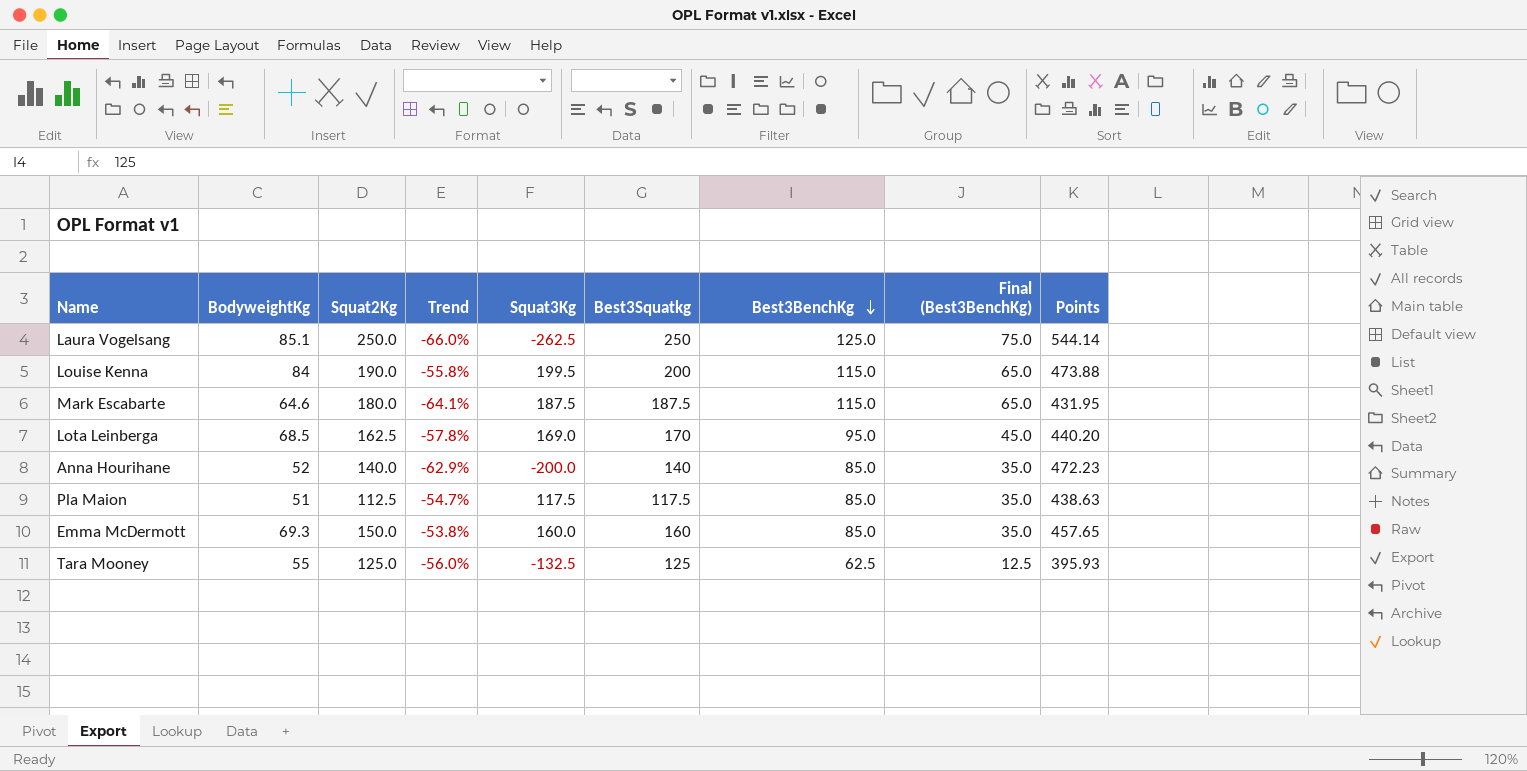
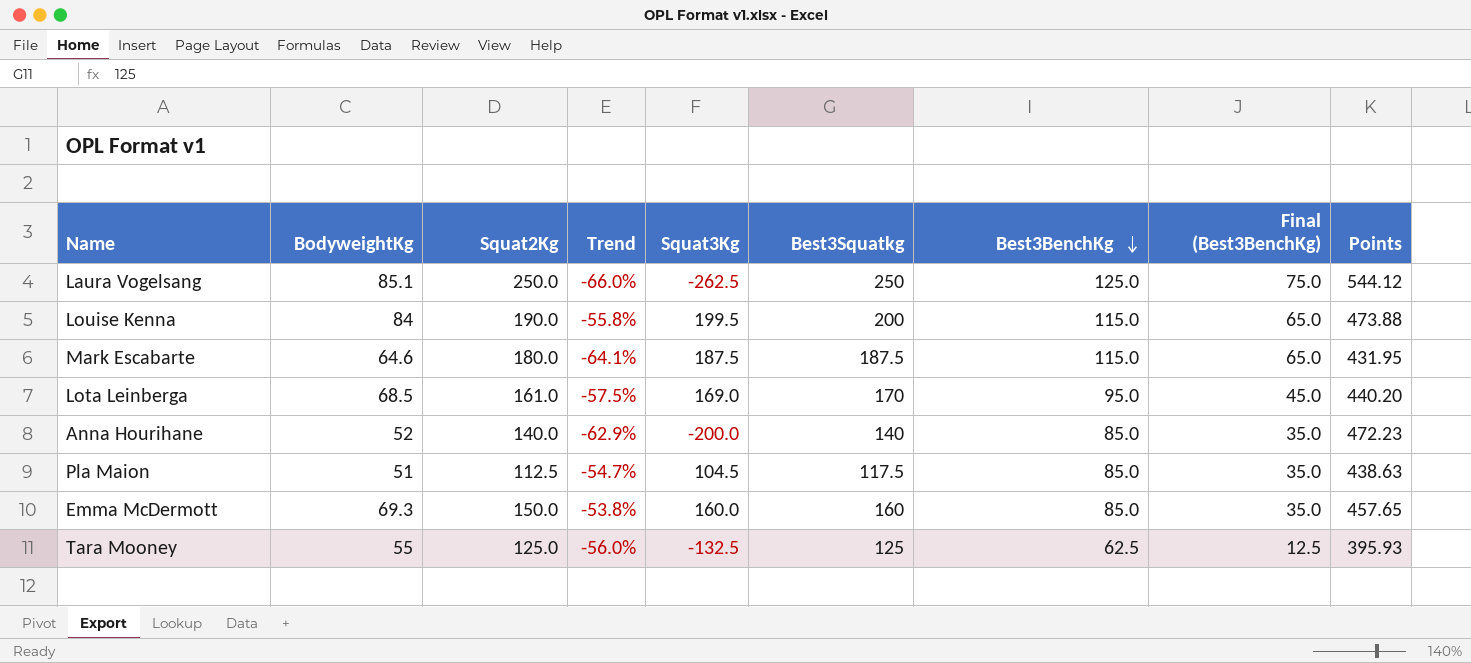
Laura Vogelsang | Points: 544.14 -> 544.12
Lota Leinberga | Squat2Kg: 162.5 -> 161.0
Lota Leinberga | Trend: -57.8% -> -57.5%
Pla Maion | Squat3Kg: 117.5 -> 104.5

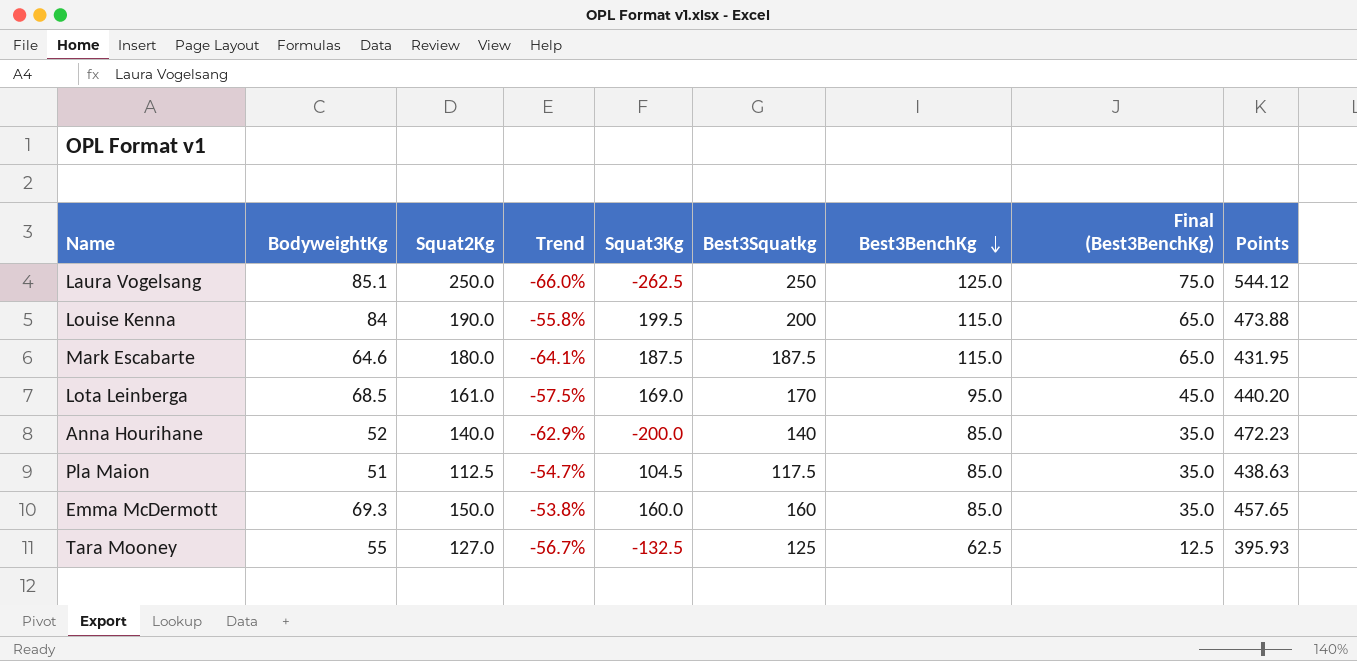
Tara Mooney | Squat2Kg: 125.0 -> 127.0
Tara Mooney | Trend: -56.0% -> -56.7%

